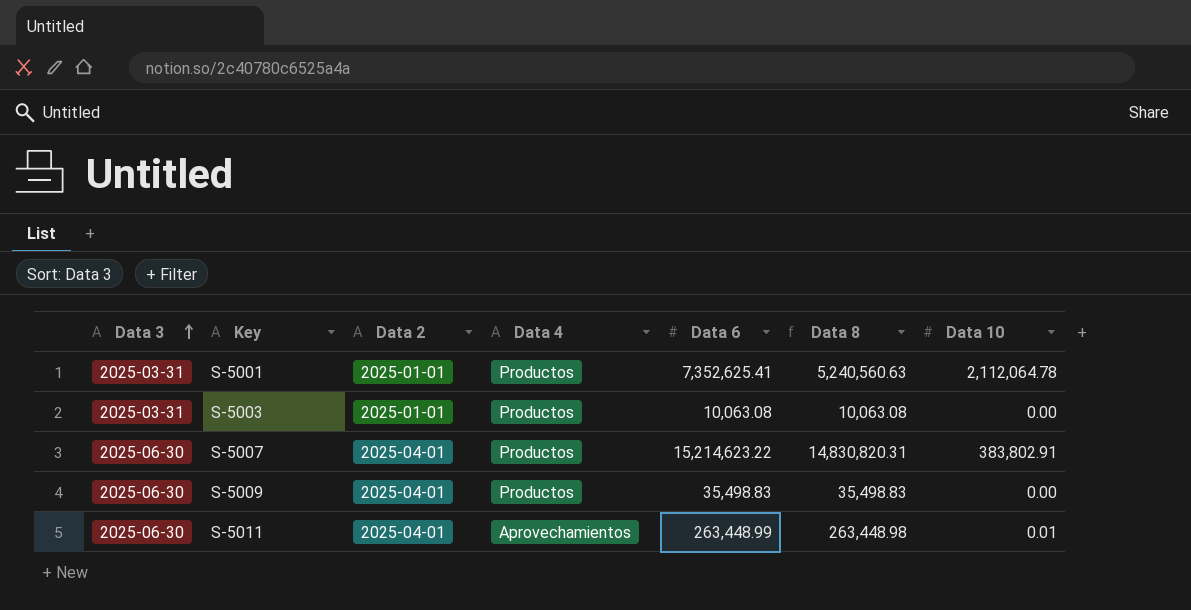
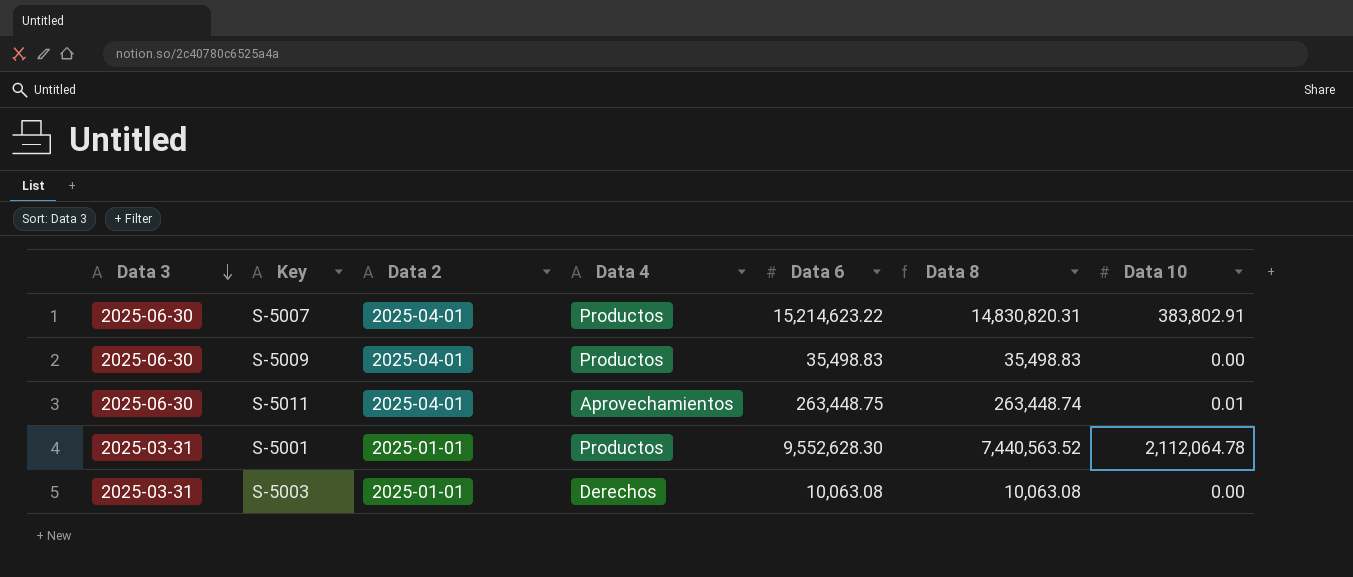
row order: Data 3 ascending -> Data 3 descending
S-5011 | Data 6: 263,448.99 -> 263,448.75
S-5011 | Data 8: 263,448.98 -> 263,448.74
S-5001 | Data 6: 7,352,625.41 -> 9,552,628.30
S-5001 | Data 8: 5,240,560.63 -> 7,440,563.52
S-5003 | Data 4: Productos -> Derechos

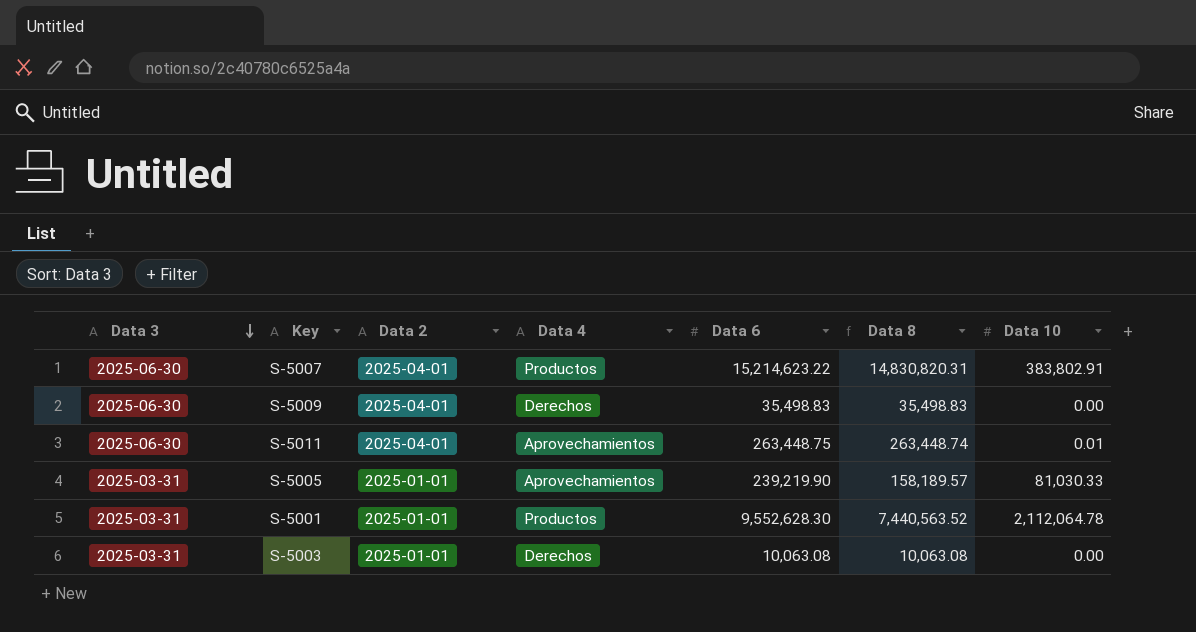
S-5009 | Data 4: Productos -> Derechos
row S-5005: none -> 2025-03-31 | 2025-01-01 | Aprovechamientos | 239,219.90 | 158,189.57 | 81,030.33

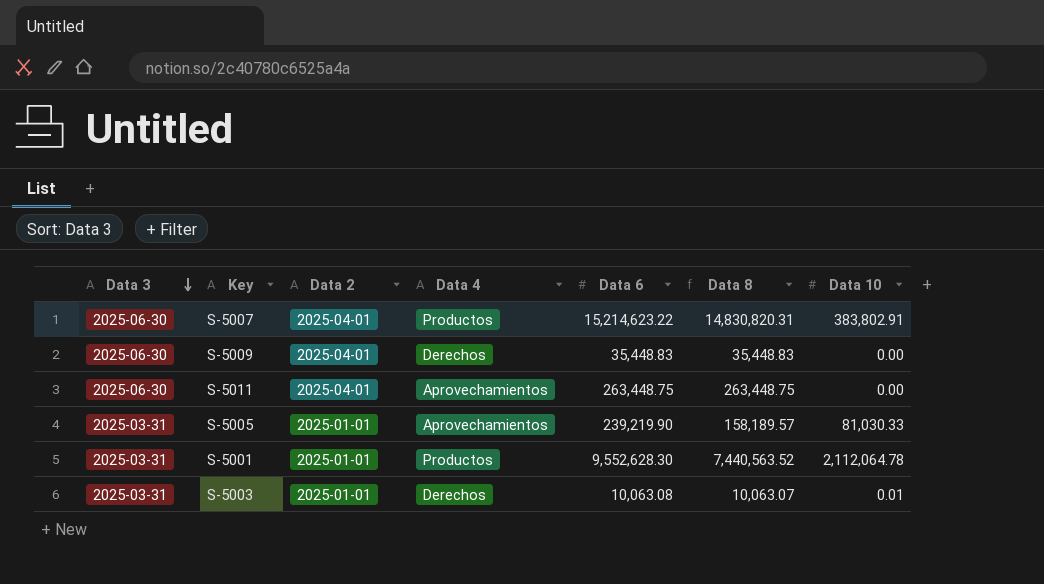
S-5009 | Data 6: 35,498.83 -> 35,448.83
S-5009 | Data 8: 35,498.83 -> 35,448.83
S-5011 | Data 8: 263,448.74 -> 263,448.75
S-5011 | Data 10: 0.01 -> 0.00
S-5003 | Data 8: 10,063.08 -> 10,063.07
S-5003 | Data 10: 0.00 -> 0.01

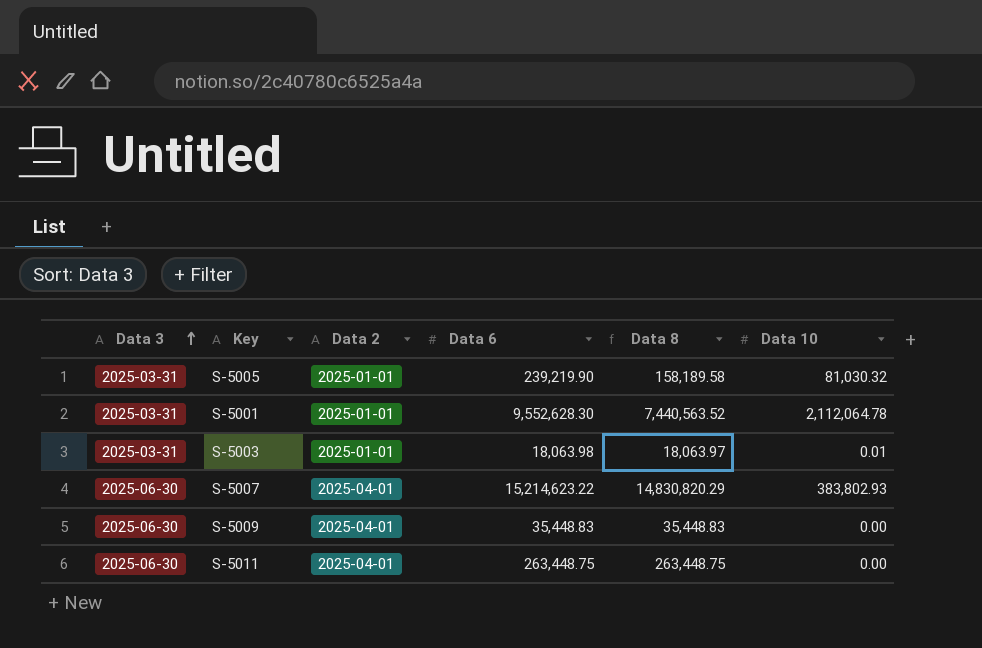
row order: Data 3 descending -> Data 3 ascending
column Data 4 | position: 4 -> none
S-5005 | Data 8: 158,189.57 -> 158,189.58
S-5005 | Data 10: 81,030.33 -> 81,030.32
S-5003 | Data 6: 10,063.08 -> 18,063.98
S-5003 | Data 8: 10,063.07 -> 18,063.97
S-5007 | Data 8: 14,830,820.31 -> 14,830,820.29
S-5007 | Data 10: 383,802.91 -> 383,802.93

